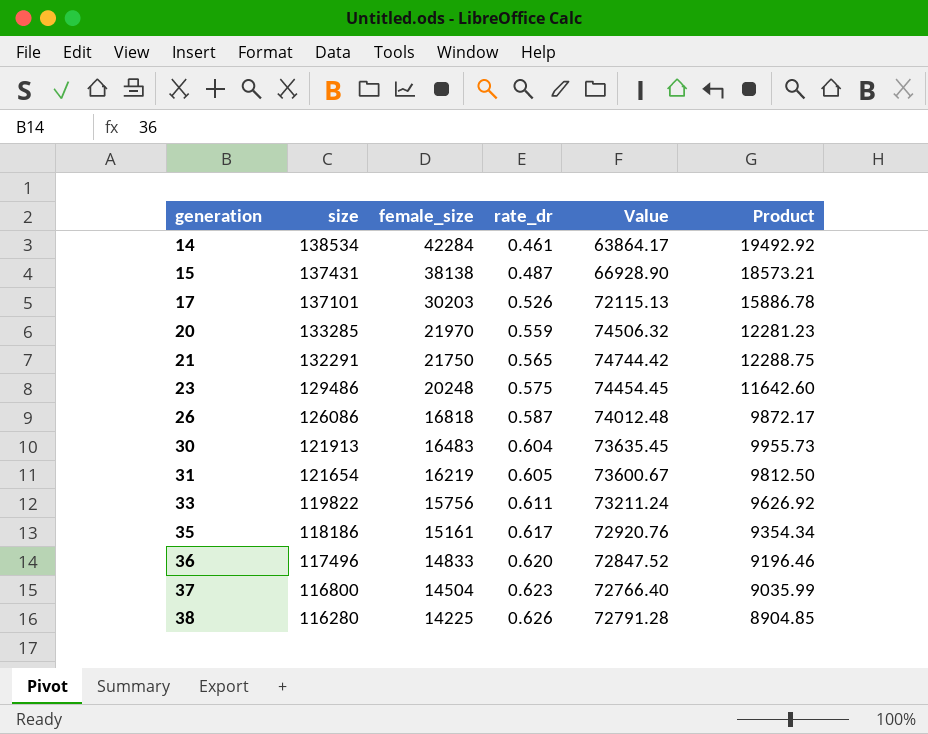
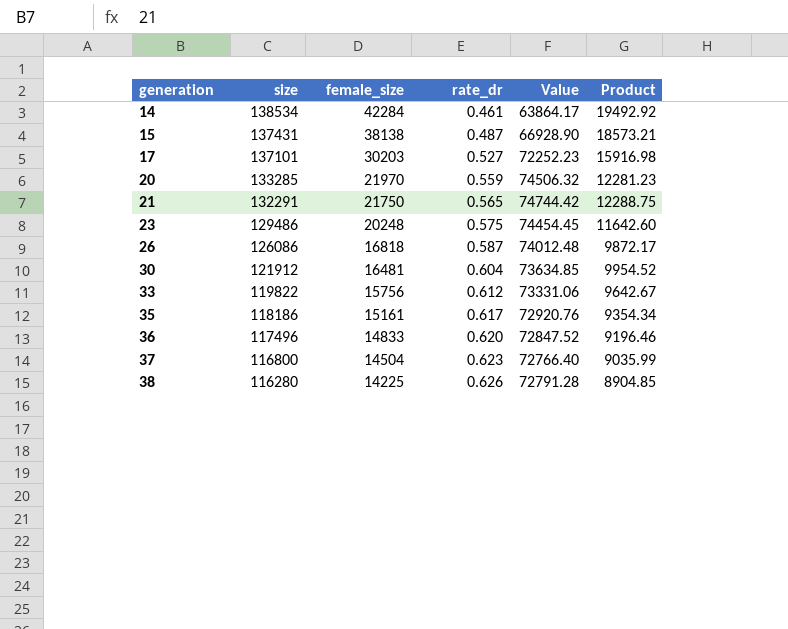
row 31: 121654 | 16219 | 0.605 | 73600.67 | 9812.50 -> none
17 | rate_dr: 0.526 -> 0.527
17 | Value: 72115.13 -> 72252.23
17 | Product: 15886.78 -> 15916.98
30 | size: 121913 -> 121912
30 | female_size: 16483 -> 16481
30 | Value: 73635.45 -> 73634.85
30 | Product: 9955.73 -> 9954.52
33 | rate_dr: 0.611 -> 0.612
33 | Value: 73211.24 -> 73331.06
33 | Product: 9626.92 -> 9642.67

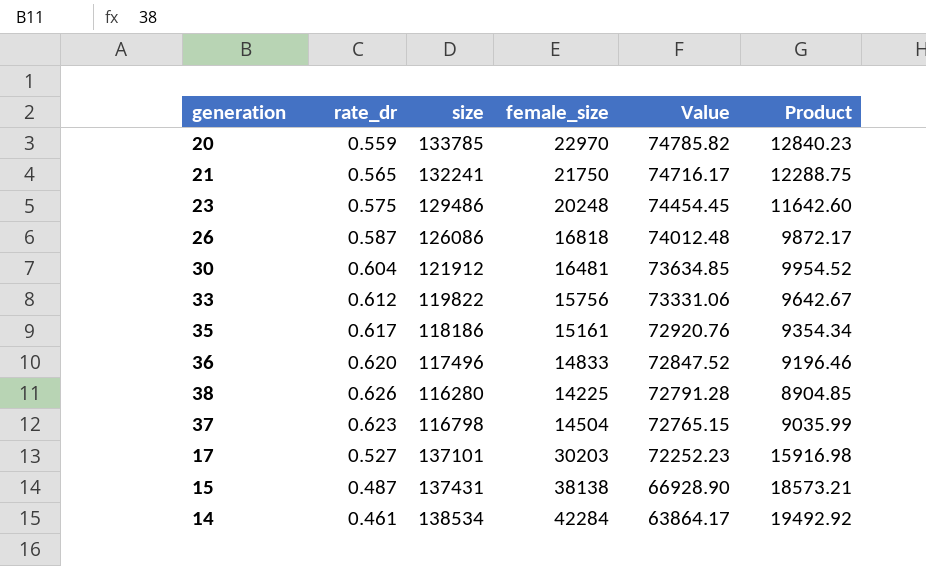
row order: generation ascending -> Value descending
column rate_dr | position: 4 -> 2
20 | size: 133285 -> 133785
20 | female_size: 21970 -> 22970
20 | Value: 74506.32 -> 74785.82
20 | Product: 12281.23 -> 12840.23
21 | size: 132291 -> 132241
21 | Value: 74744.42 -> 74716.17
37 | size: 116800 -> 116798
37 | Value: 72766.40 -> 72765.15

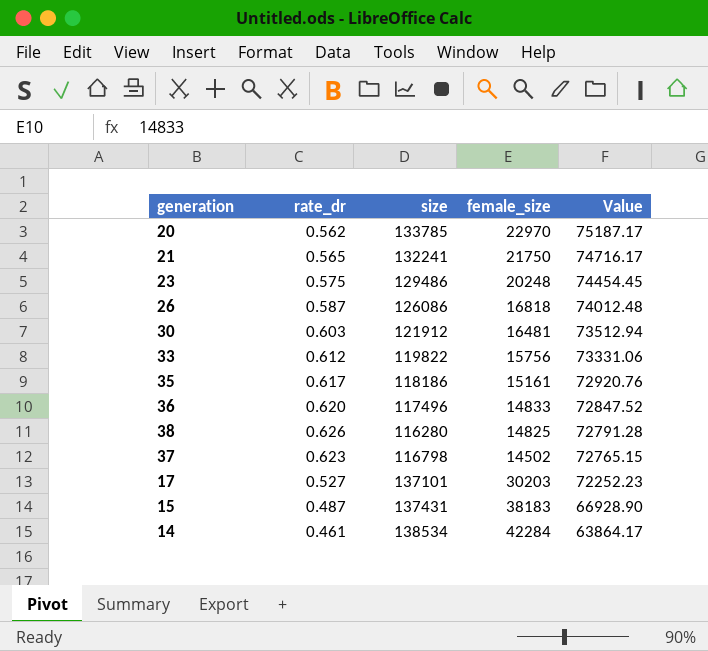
column Product | formula: [rate_dr] * [female_size] -> none
20 | rate_dr: 0.559 -> 0.562
20 | Value: 74785.82 -> 75187.17
30 | rate_dr: 0.604 -> 0.603
30 | Value: 73634.85 -> 73512.94
38 | female_size: 14225 -> 14825
37 | female_size: 14504 -> 14502
15 | female_size: 38138 -> 38183

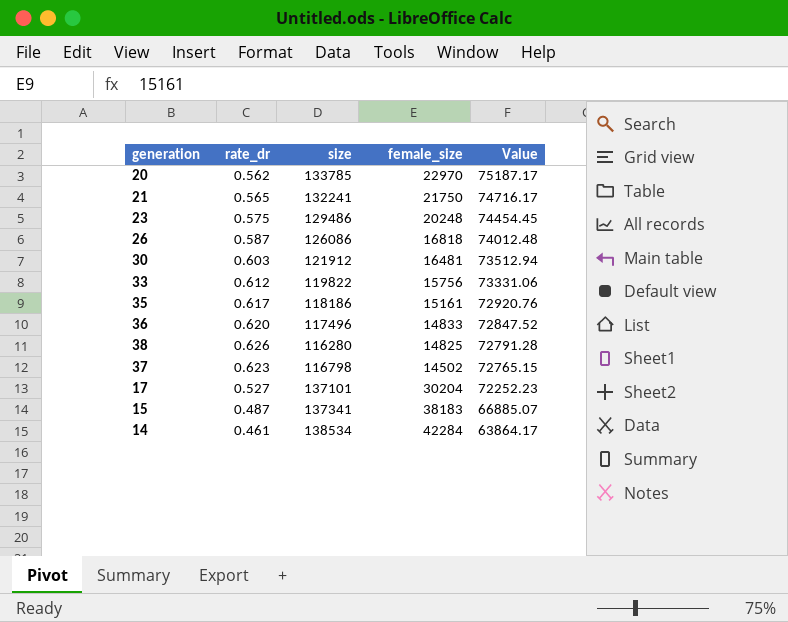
17 | female_size: 30203 -> 30204
15 | size: 137431 -> 137341
15 | Value: 66928.90 -> 66885.07

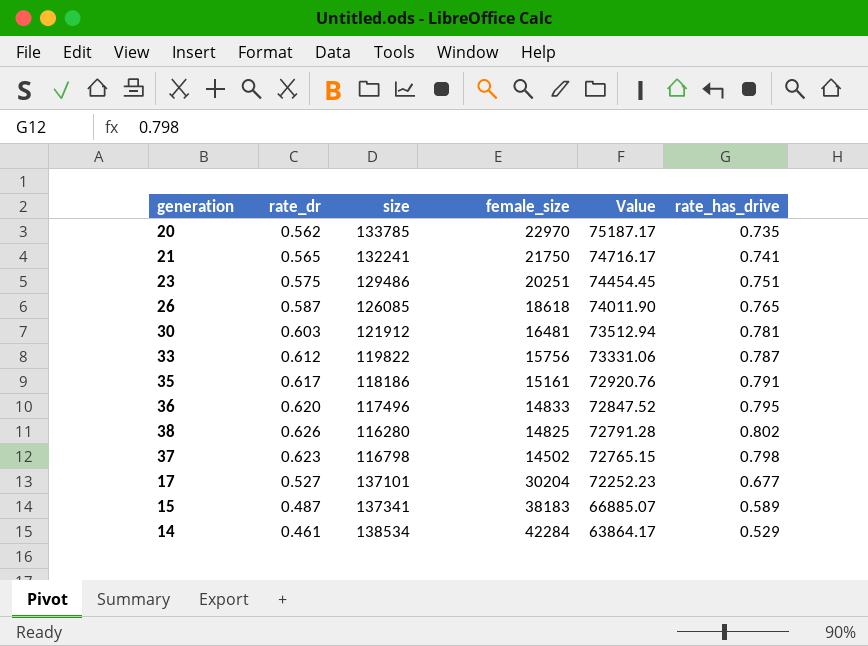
column rate_has_drive | position: none -> 6
23 | female_size: 20248 -> 20251
26 | size: 126086 -> 126085
26 | female_size: 16818 -> 18618
26 | Value: 74012.48 -> 74011.90

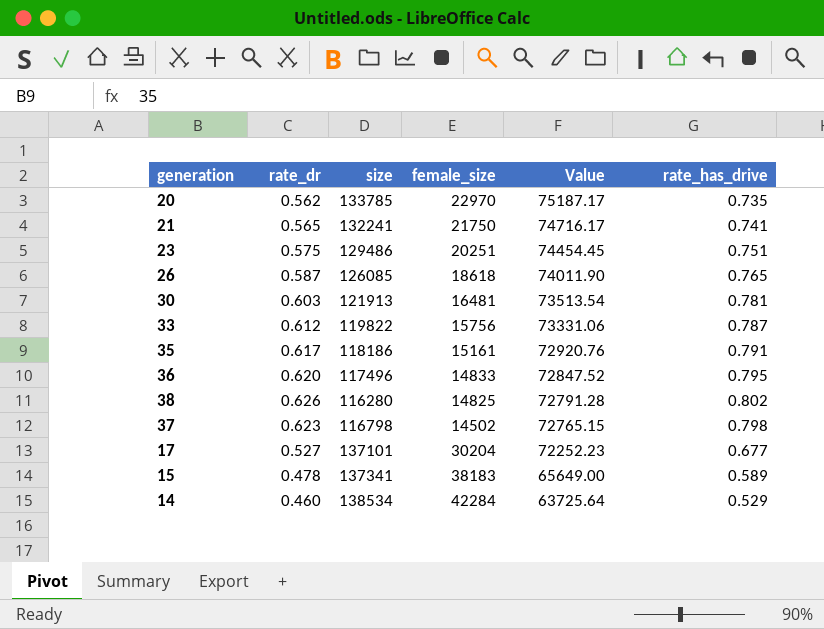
30 | size: 121912 -> 121913
30 | Value: 73512.94 -> 73513.54
15 | rate_dr: 0.487 -> 0.478
15 | Value: 66885.07 -> 65649.00
14 | rate_dr: 0.461 -> 0.460
14 | Value: 63864.17 -> 63725.64

